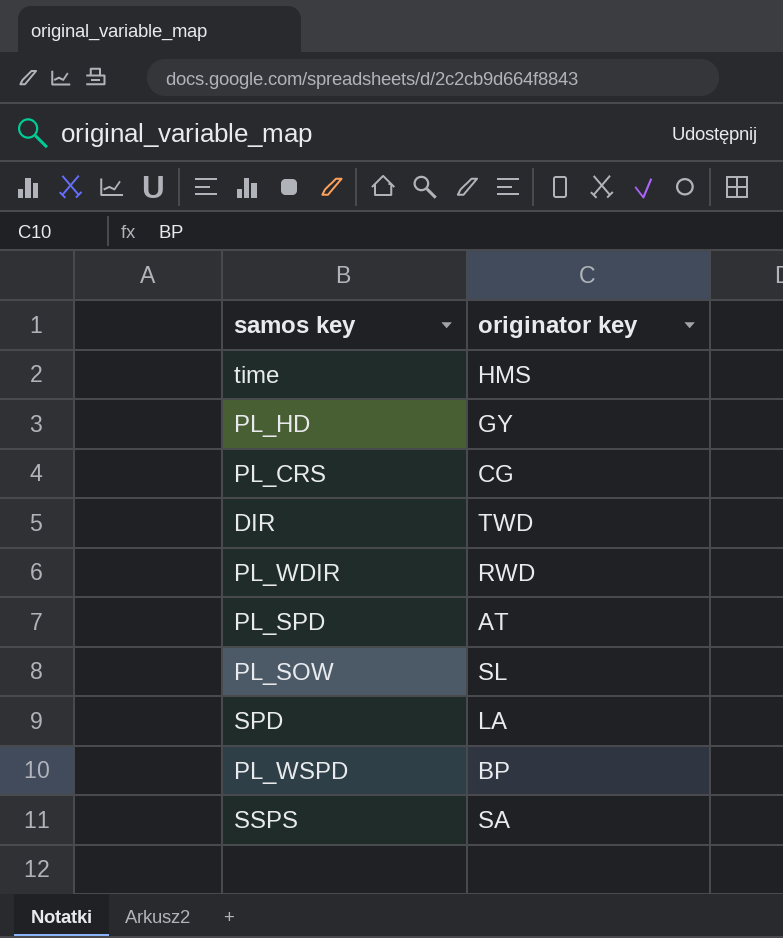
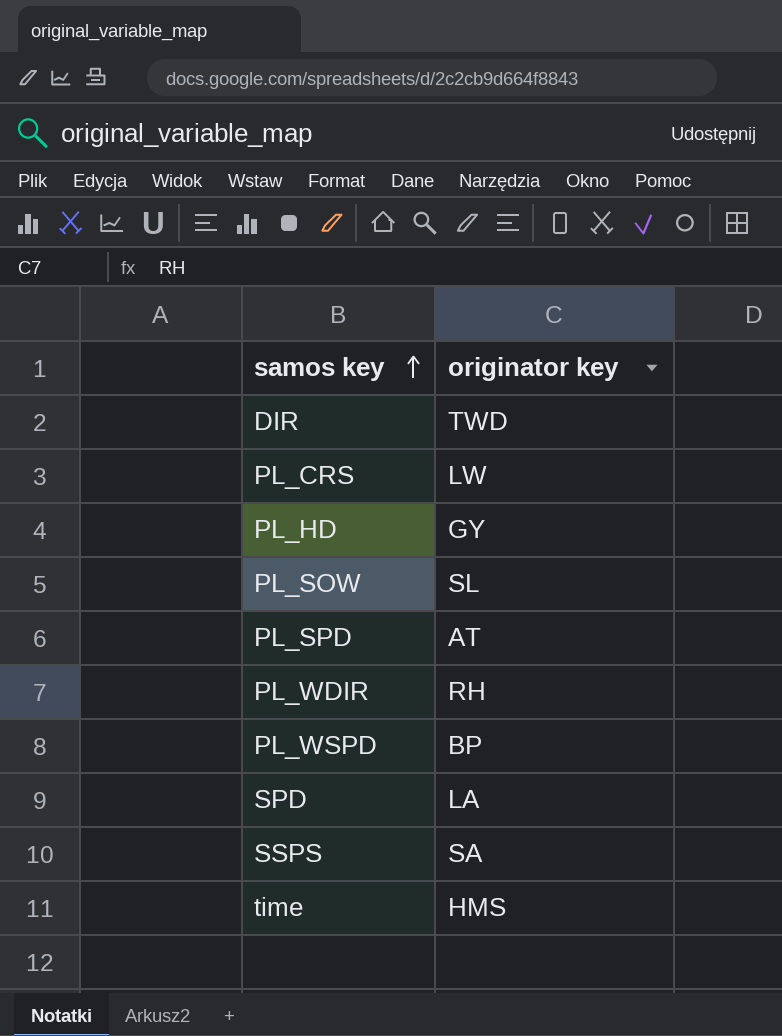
row order: none -> samos key ascending
PL_CRS | originator key: CG -> LW
PL_WDIR | originator key: RWD -> RH

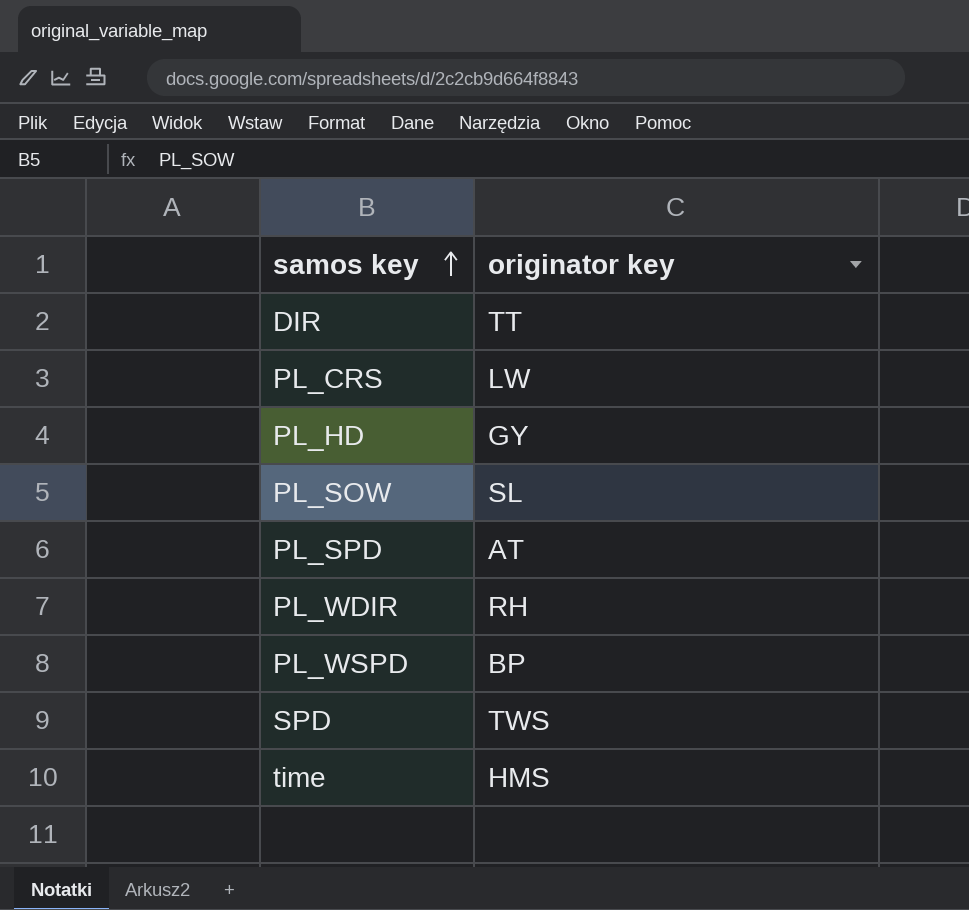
row SSPS: SA -> none
DIR | originator key: TWD -> TT
SPD | originator key: LA -> TWS

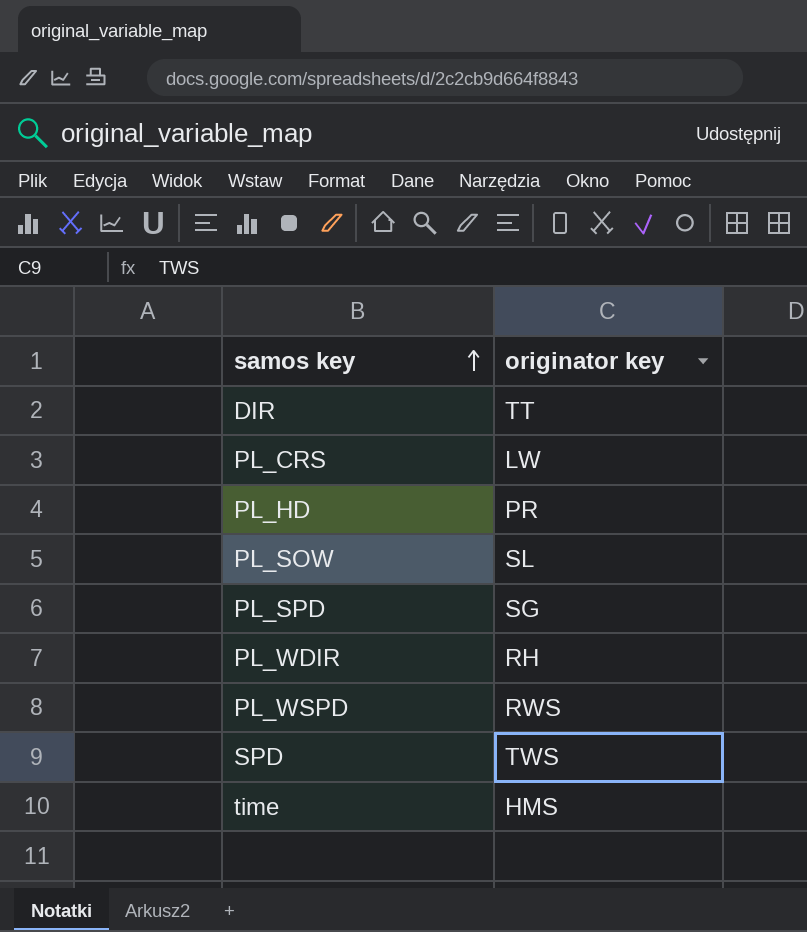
PL_HD | originator key: GY -> PR
PL_SPD | originator key: AT -> SG
PL_WSPD | originator key: BP -> RWS

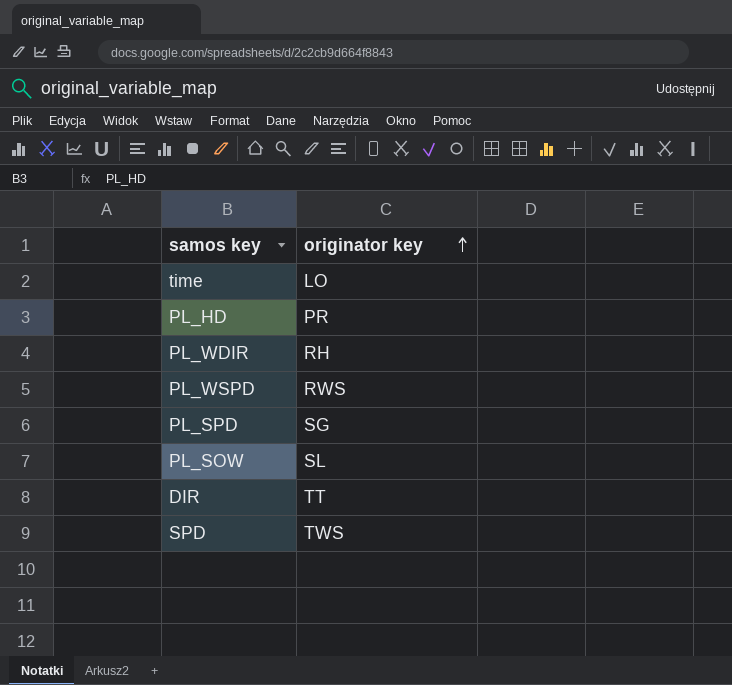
row order: samos key ascending -> originator key ascending
row PL_CRS: LW -> none
time | originator key: HMS -> LO

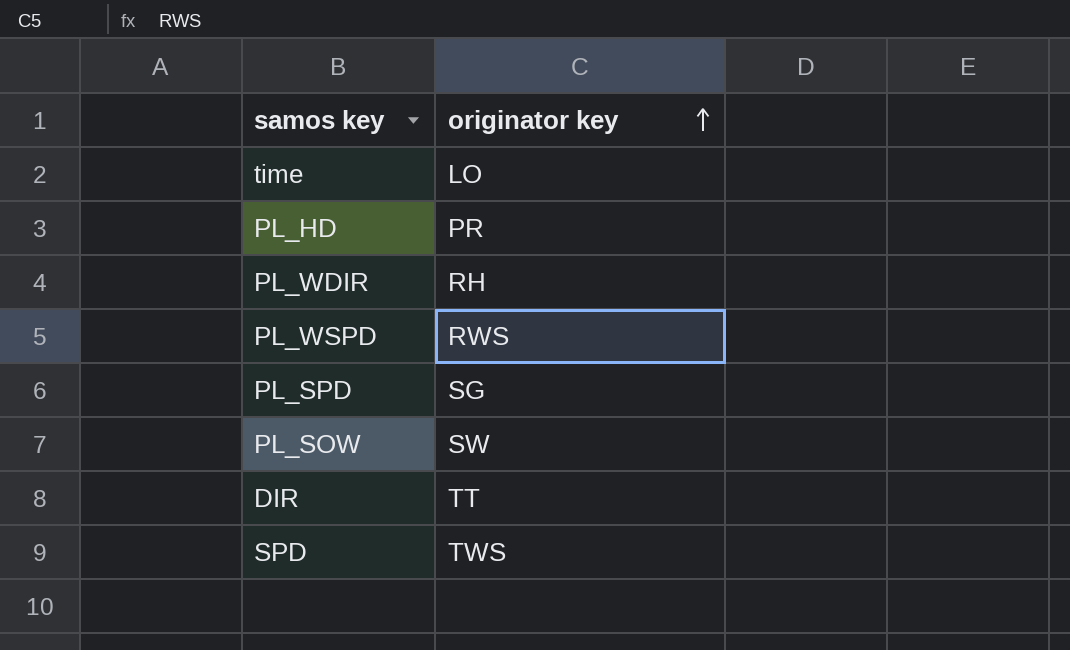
PL_SOW | originator key: SL -> SW

